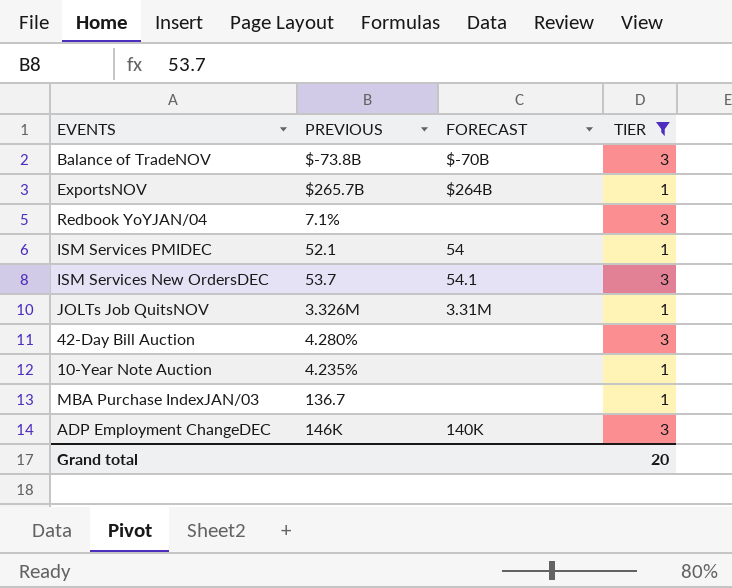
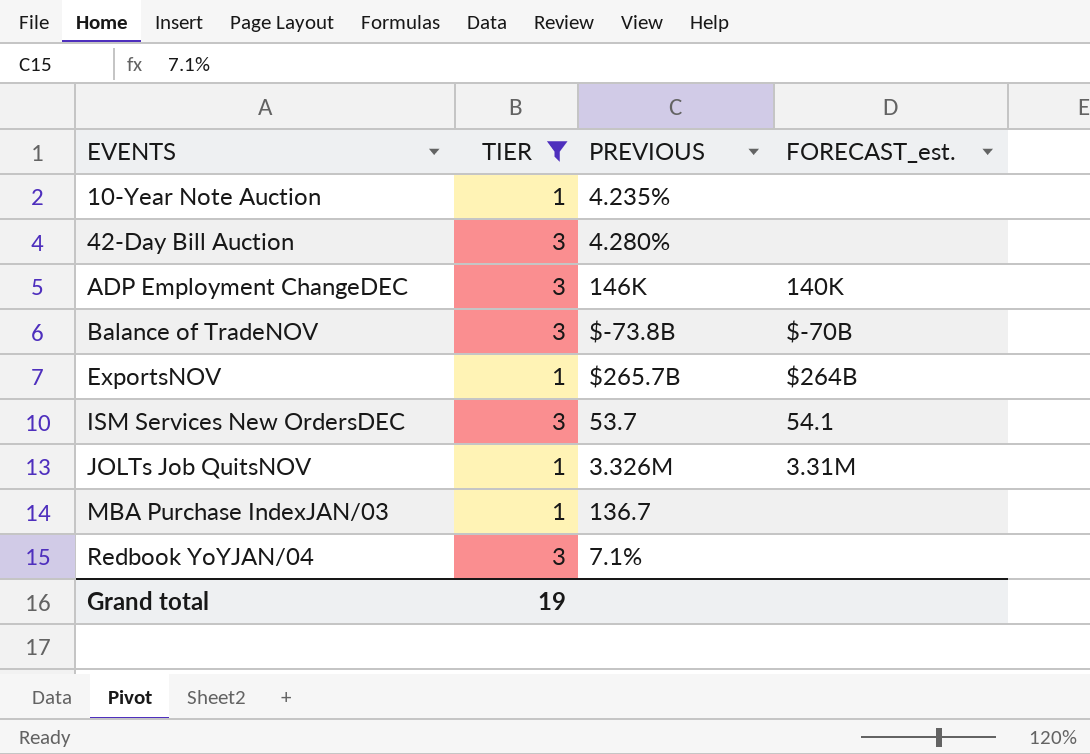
row order: none -> EVENTS ascending
column TIER | position: 4 -> 2
column name: FORECAST -> FORECAST_est.
row ISM Services PMIDEC: 52.1 | 54 | 1 -> none
Grand total | TIER: 20 -> 19

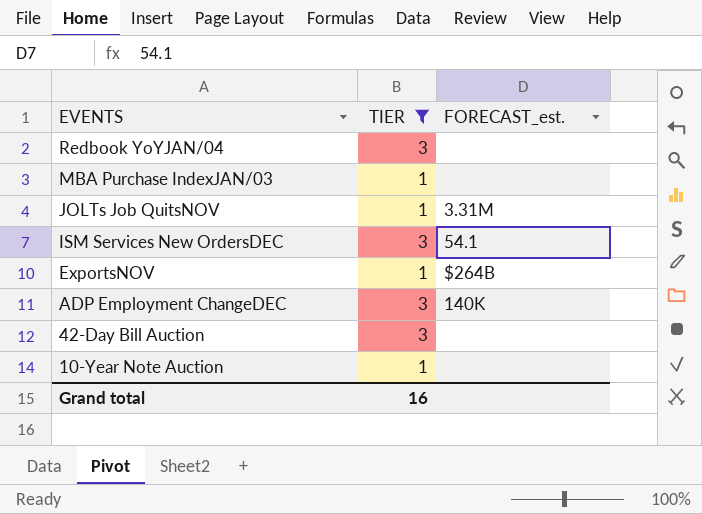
row order: EVENTS ascending -> EVENTS descending
column PREVIOUS | position: 3 -> none
row Balance of TradeNOV: 3 | $-73.8B | $-70B -> none
Grand total | TIER: 19 -> 16

